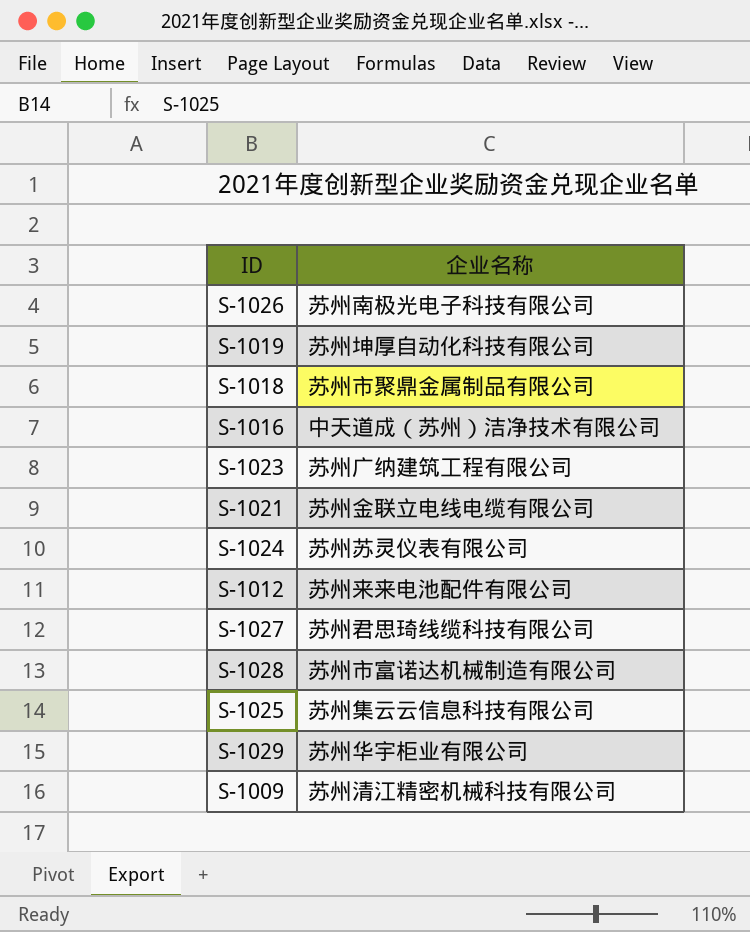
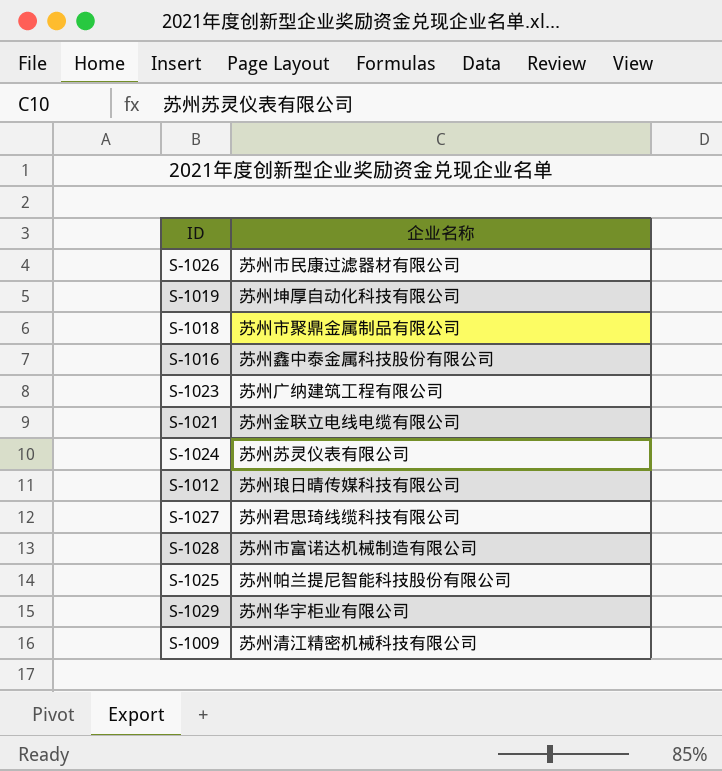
S-1026 | 企业名称: 苏州南极光电子科技有限公司 -> 苏州市民康过滤器材有限公司
S-1016 | 企业名称: 中天道成（苏州）洁净技术有限公司 -> 苏州鑫中泰金属科技股份有限公司
S-1012 | 企业名称: 苏州来来电池配件有限公司 -> 苏州琅日晴传媒科技有限公司
S-1025 | 企业名称: 苏州集云云信息科技有限公司 -> 苏州帕兰提尼智能科技股份有限公司

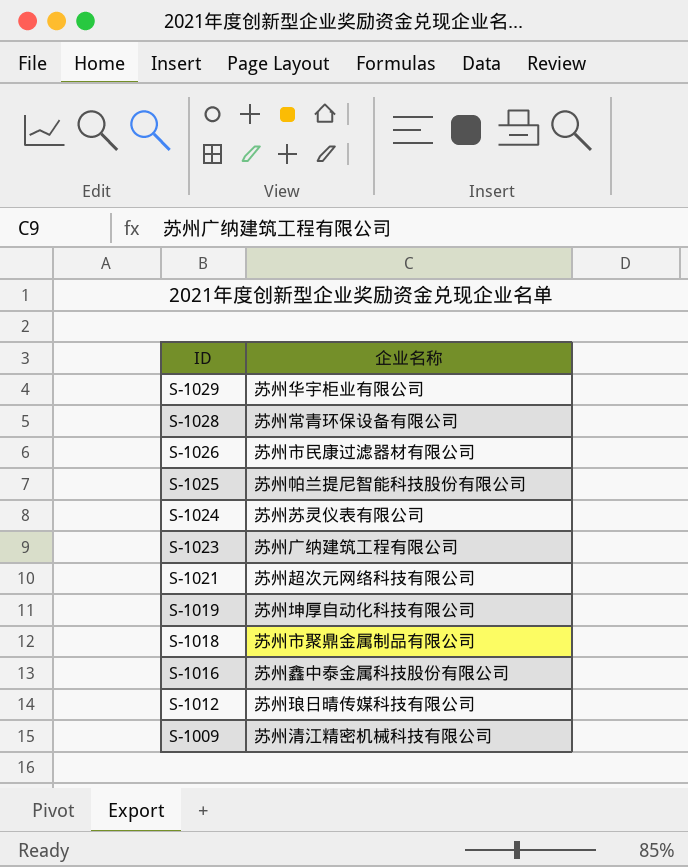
row order: none -> ID descending
row S-1027: 苏州君思琦线缆科技有限公司 -> none
S-1028 | 企业名称: 苏州市富诺达机械制造有限公司 -> 苏州常青环保设备有限公司
S-1021 | 企业名称: 苏州金联立电线电缆有限公司 -> 苏州超次元网络科技有限公司

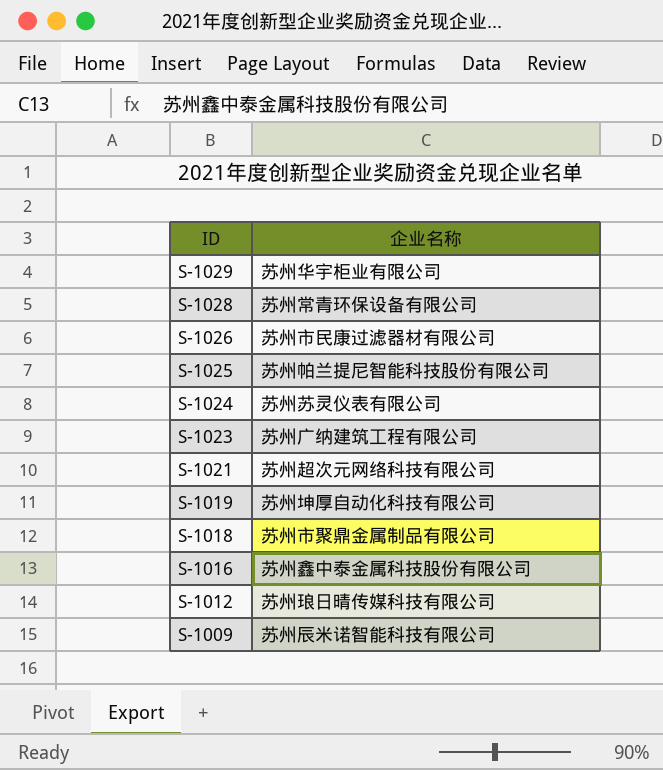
S-1009 | 企业名称: 苏州清江精密机械科技有限公司 -> 苏州辰米诺智能科技有限公司

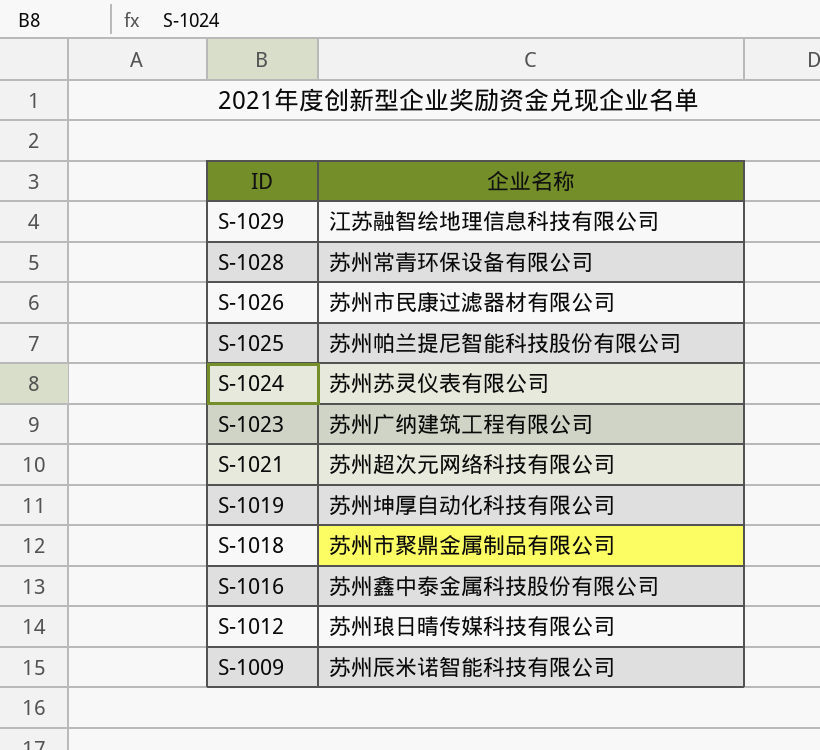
S-1029 | 企业名称: 苏州华宇柜业有限公司 -> 江苏融智绘地理信息科技有限公司

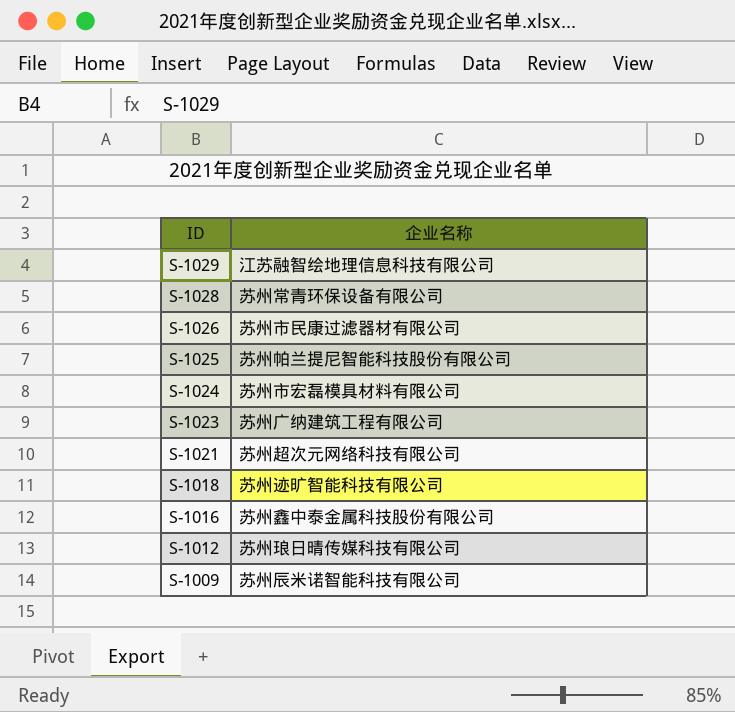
row S-1019: 苏州坤厚自动化科技有限公司 -> none
S-1024 | 企业名称: 苏州苏灵仪表有限公司 -> 苏州市宏磊模具材料有限公司
S-1018 | 企业名称: 苏州市聚鼎金属制品有限公司 -> 苏州迹旷智能科技有限公司

